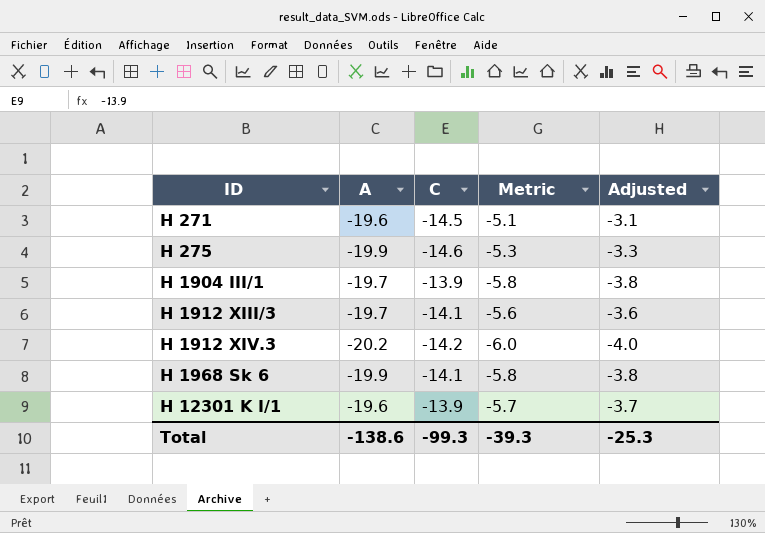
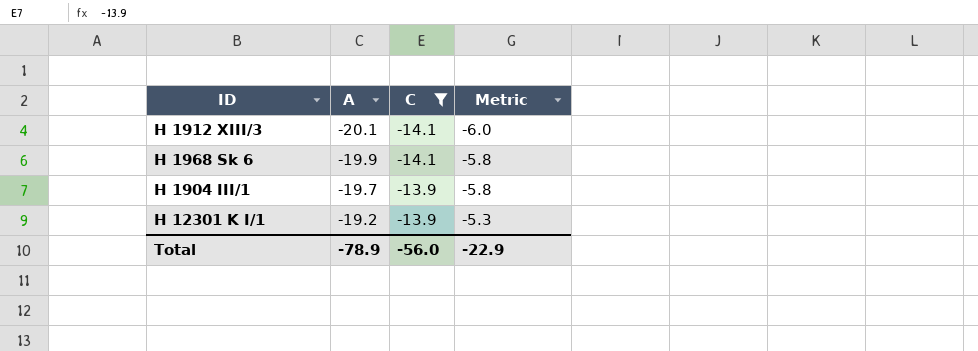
filter: none -> C >= -14.1
row order: ID ascending -> A ascending
column Adjusted | formula: [Metric] + 2 -> none
H 1912 XIII/3 | A: -19.7 -> -20.1
H 1912 XIII/3 | Metric: -5.6 -> -6.0
H 12301 K I/1 | A: -19.6 -> -19.2
H 12301 K I/1 | Metric: -5.7 -> -5.3
Total | A: -138.6 -> -78.9
Total | C: -99.3 -> -56.0
Total | Metric: -39.3 -> -22.9

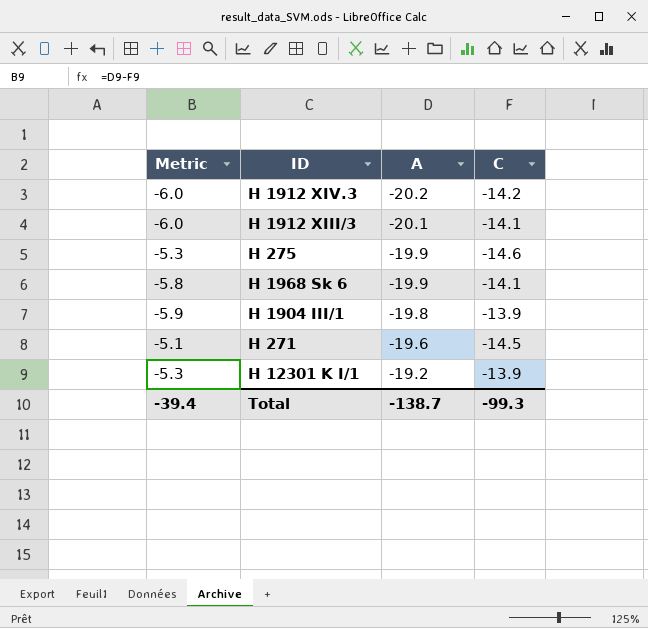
filter: C >= -14.1 -> none
column Metric | position: 4 -> 1
H 1904 III/1 | Metric: -5.8 -> -5.9
H 1904 III/1 | A: -19.7 -> -19.8
Total | Metric: -22.9 -> -39.4
Total | A: -78.9 -> -138.7
Total | C: -56.0 -> -99.3

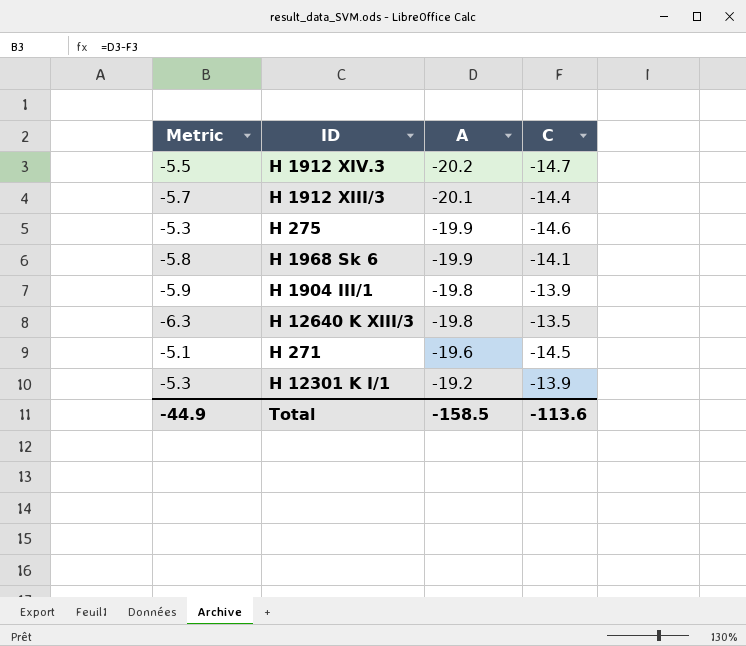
H 1912 XIV.3 | Metric: -6.0 -> -5.5
H 1912 XIV.3 | C: -14.2 -> -14.7
H 1912 XIII/3 | Metric: -6.0 -> -5.7
H 1912 XIII/3 | C: -14.1 -> -14.4
row H 12640 K XIII/3: none -> -6.3 | -19.8 | -13.5
Total | Metric: -39.4 -> -44.9
Total | A: -138.7 -> -158.5
Total | C: -99.3 -> -113.6

